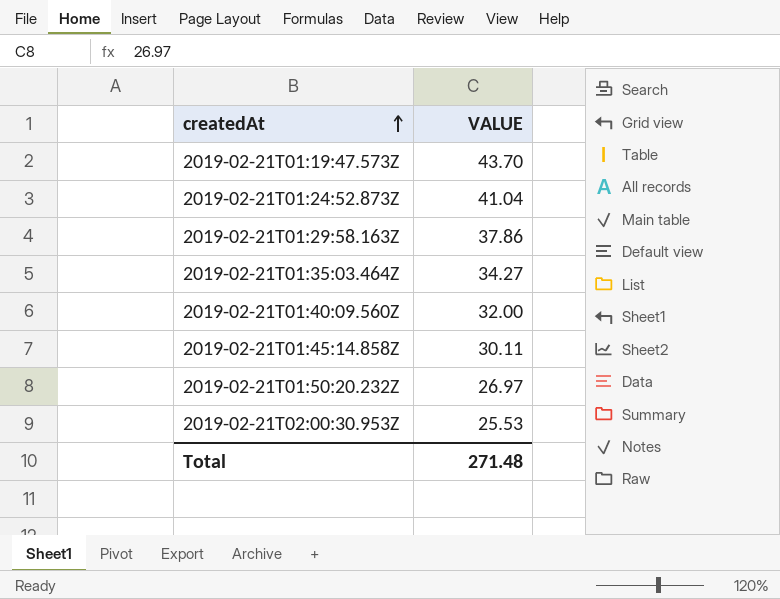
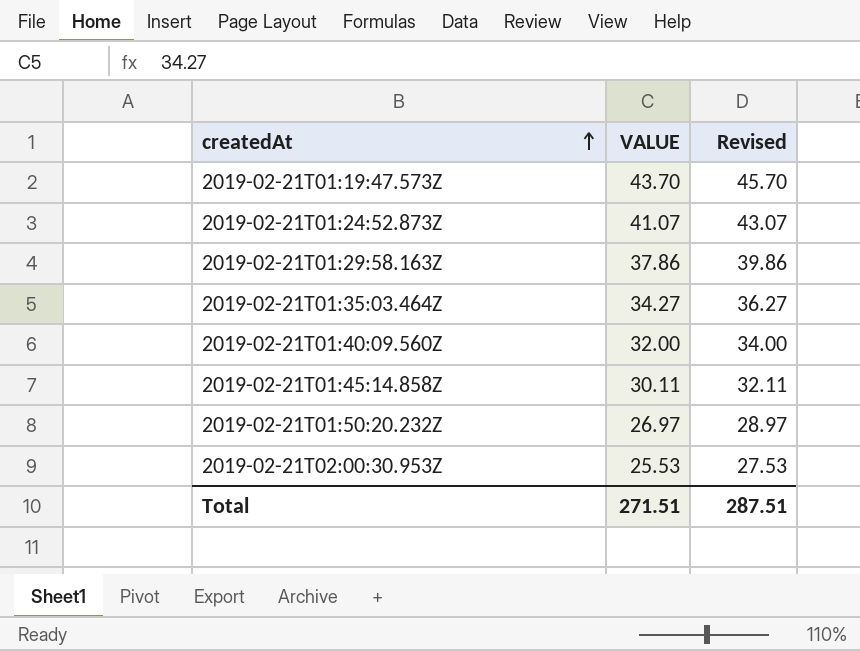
column Revised | formula: none -> [VALUE] + 2
2019-02-21T01:24:52.873Z | VALUE: 41.04 -> 41.07
Total | VALUE: 271.48 -> 271.51

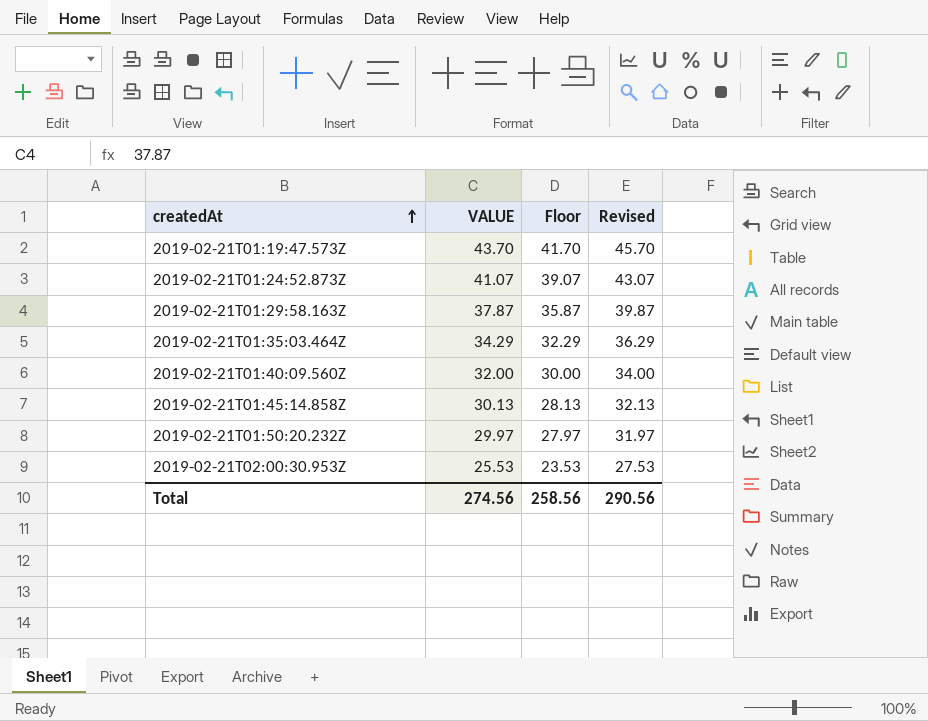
column Floor | formula: none -> [VALUE] - 2
2019-02-21T01:29:58.163Z | VALUE: 37.86 -> 37.87
2019-02-21T01:29:58.163Z | Revised: 39.86 -> 39.87
2019-02-21T01:35:03.464Z | VALUE: 34.27 -> 34.29
2019-02-21T01:35:03.464Z | Revised: 36.27 -> 36.29
2019-02-21T01:45:14.858Z | VALUE: 30.11 -> 30.13
2019-02-21T01:45:14.858Z | Revised: 32.11 -> 32.13
2019-02-21T01:50:20.232Z | VALUE: 26.97 -> 29.97
2019-02-21T01:50:20.232Z | Revised: 28.97 -> 31.97
Total | VALUE: 271.51 -> 274.56
Total | Revised: 287.51 -> 290.56

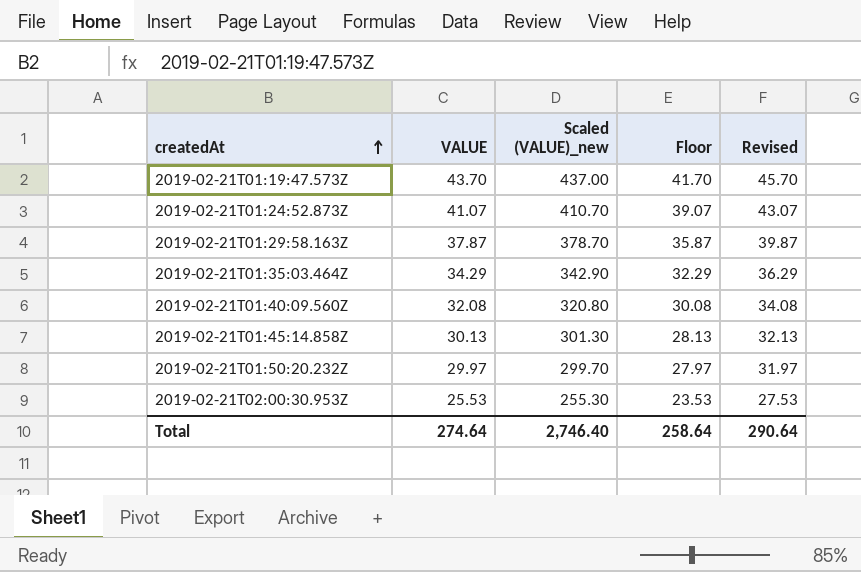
column Scaled (VALUE)_new | formula: none -> [VALUE] * 10
2019-02-21T01:40:09.560Z | VALUE: 32.00 -> 32.08
2019-02-21T01:40:09.560Z | Floor: 30.00 -> 30.08
2019-02-21T01:40:09.560Z | Revised: 34.00 -> 34.08
Total | VALUE: 274.56 -> 274.64
Total | Floor: 258.56 -> 258.64
Total | Revised: 290.56 -> 290.64

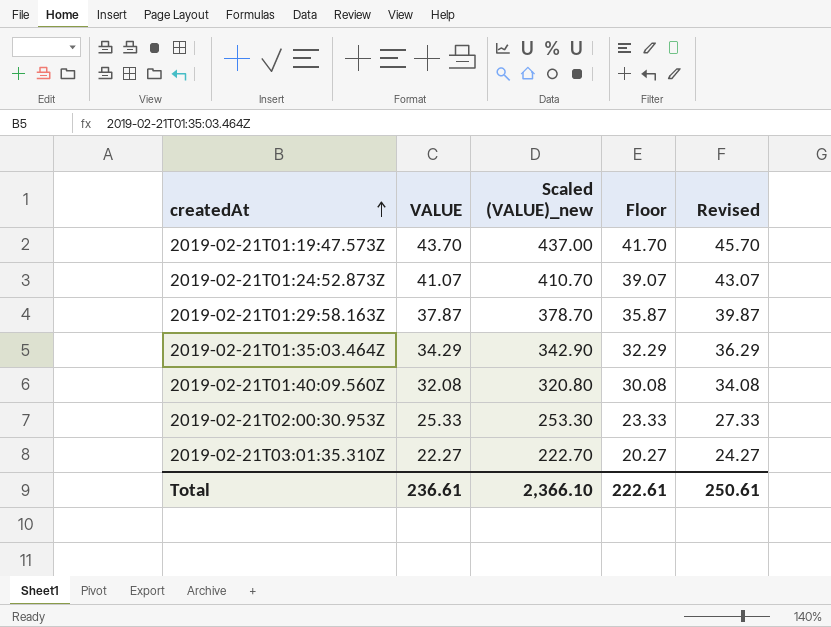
row 2019-02-21T01:45:14.858Z: 30.13 | 301.30 | 28.13 | 32.13 -> none
row 2019-02-21T01:50:20.232Z: 29.97 | 299.70 | 27.97 | 31.97 -> none
2019-02-21T02:00:30.953Z | VALUE: 25.53 -> 25.33
2019-02-21T02:00:30.953Z | Scaled (VALUE)_new: 255.30 -> 253.30
2019-02-21T02:00:30.953Z | Floor: 23.53 -> 23.33
2019-02-21T02:00:30.953Z | Revised: 27.53 -> 27.33
row 2019-02-21T03:01:35.310Z: none -> 22.27 | 222.70 | 20.27 | 24.27
Total | VALUE: 274.64 -> 236.61
Total | Scaled (VALUE)_new: 2,746.40 -> 2,366.10
Total | Floor: 258.64 -> 222.61
Total | Revised: 290.64 -> 250.61

